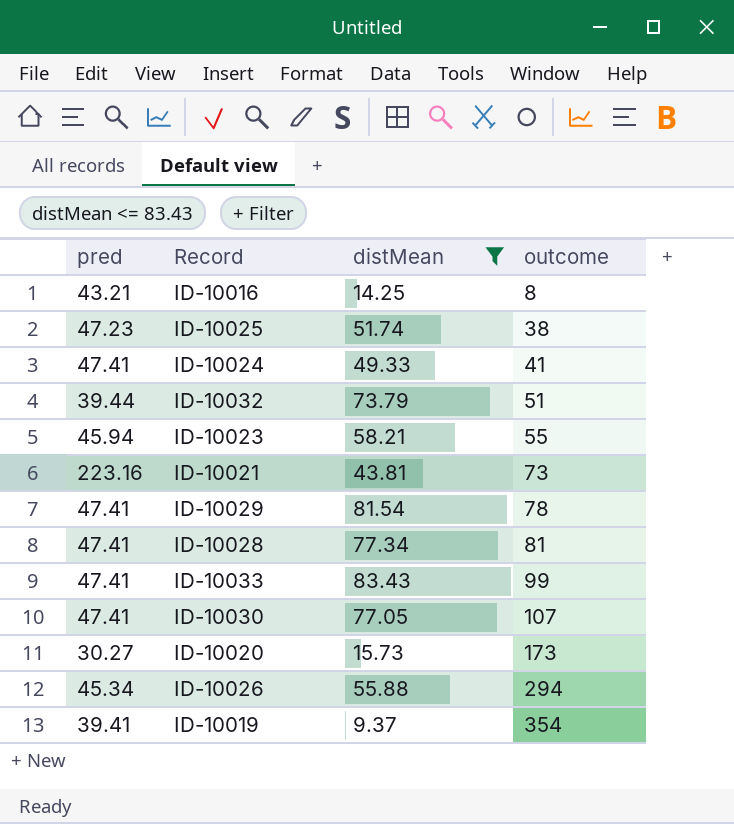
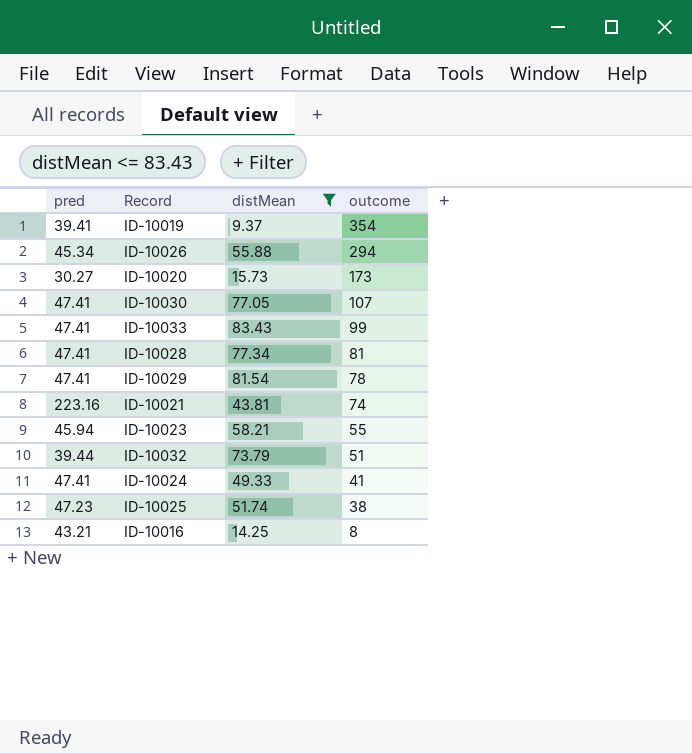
row order: outcome ascending -> outcome descending
ID-10021 | outcome: 73 -> 74

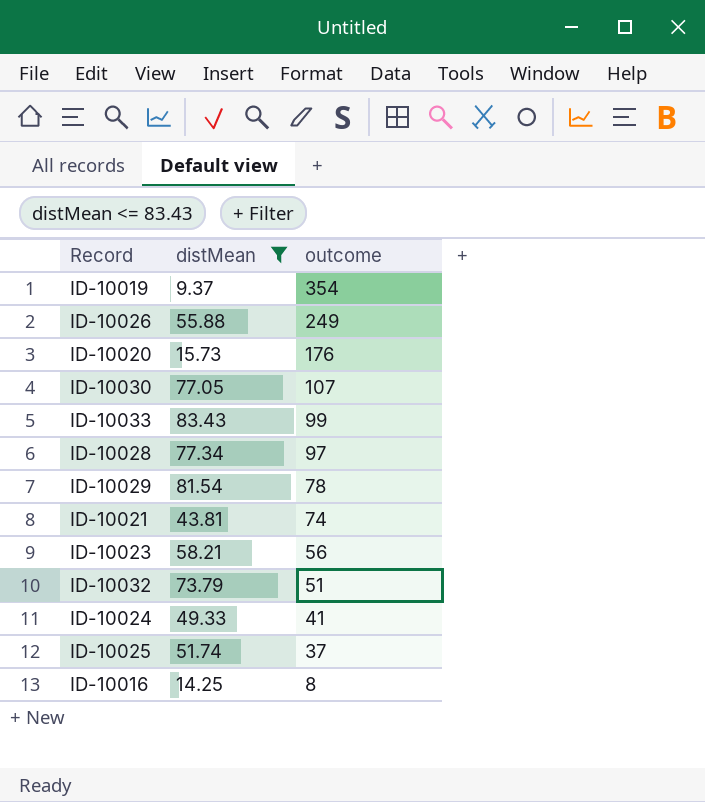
column pred | position: 1 -> none
ID-10026 | outcome: 294 -> 249
ID-10020 | outcome: 173 -> 176
ID-10028 | outcome: 81 -> 97
ID-10023 | outcome: 55 -> 56
ID-10025 | outcome: 38 -> 37

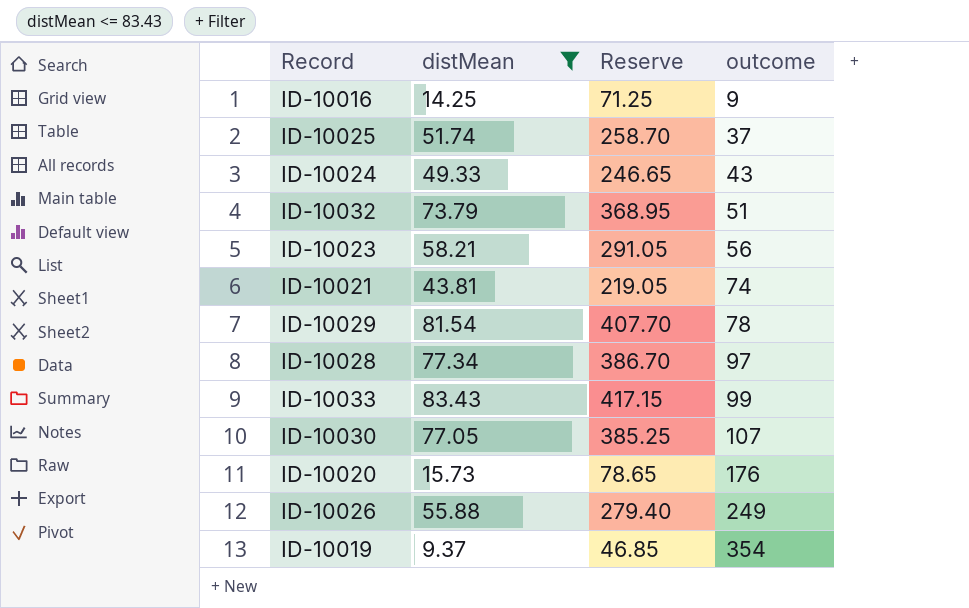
row order: outcome descending -> outcome ascending
column Reserve | formula: none -> [distMean] * 5
ID-10016 | outcome: 8 -> 9
ID-10024 | outcome: 41 -> 43

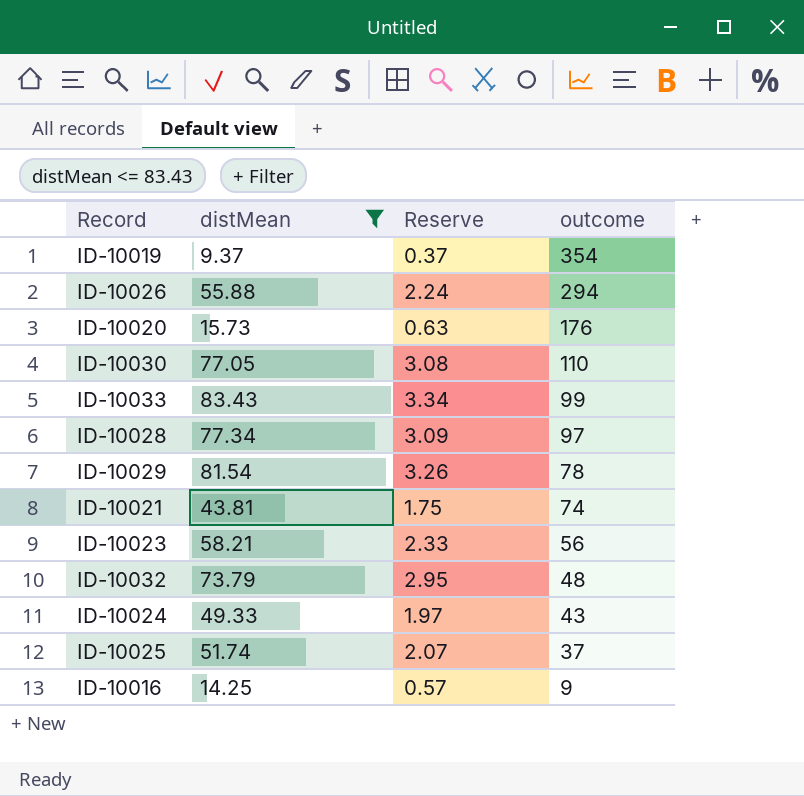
row order: outcome ascending -> outcome descending
column Reserve | formula: [distMean] * 5 -> [distMean] * 0.04
ID-10026 | outcome: 249 -> 294
ID-10030 | outcome: 107 -> 110
ID-10032 | outcome: 51 -> 48

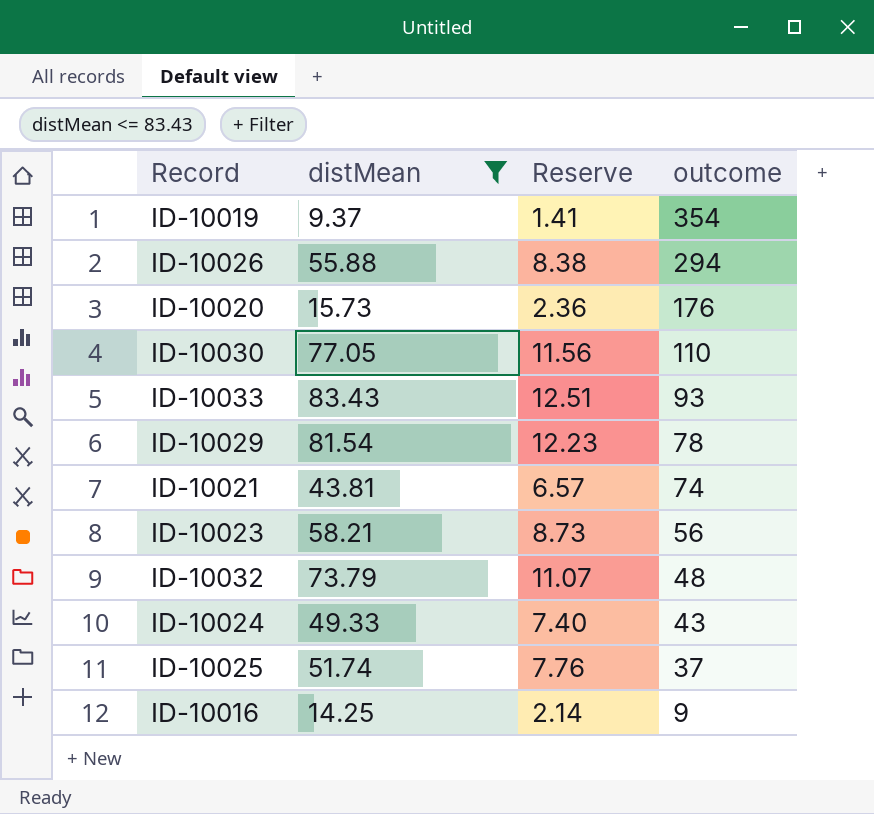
column Reserve | formula: [distMean] * 0.04 -> [distMean] * 0.15
row ID-10028: 77.34 | 3.09 | 97 -> none
ID-10033 | outcome: 99 -> 93

